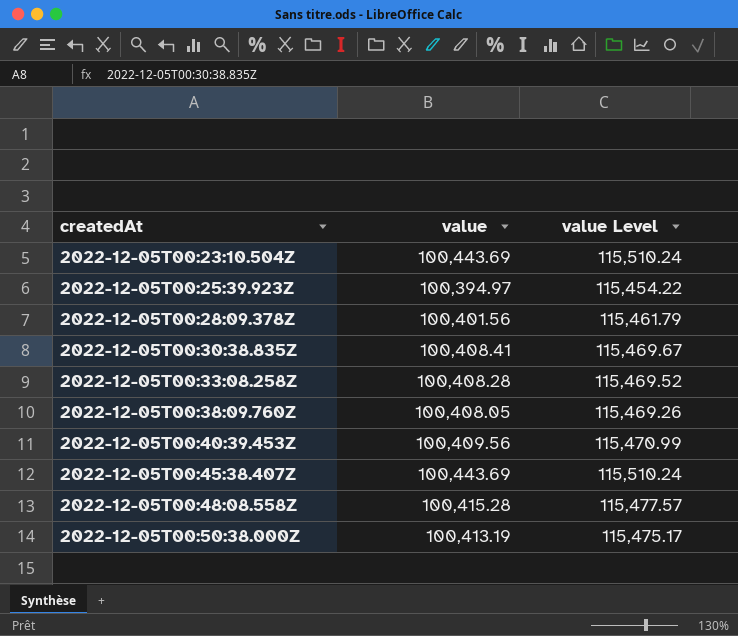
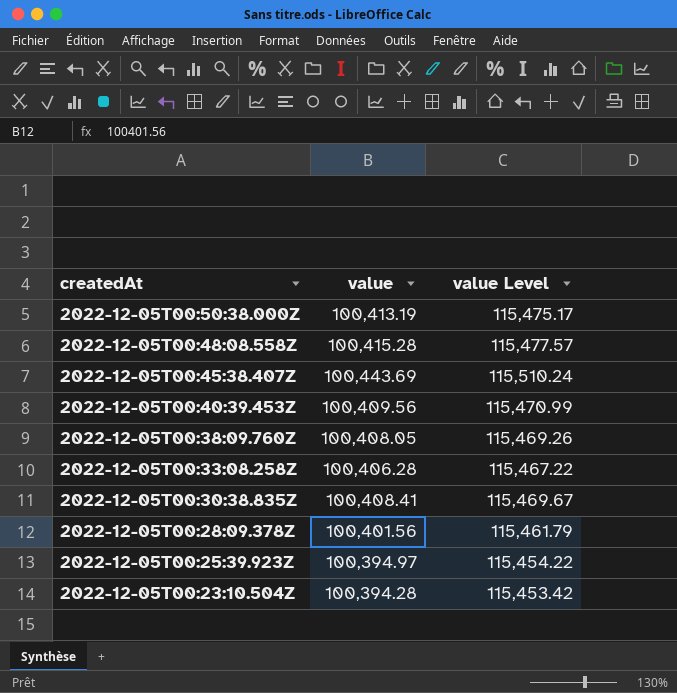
row order: createdAt ascending -> createdAt descending
2022-12-05T00:33:08.258Z | value: 100,408.28 -> 100,406.28
2022-12-05T00:33:08.258Z | value Level: 115,469.52 -> 115,467.22
2022-12-05T00:23:10.504Z | value: 100,443.69 -> 100,394.28
2022-12-05T00:23:10.504Z | value Level: 115,510.24 -> 115,453.42

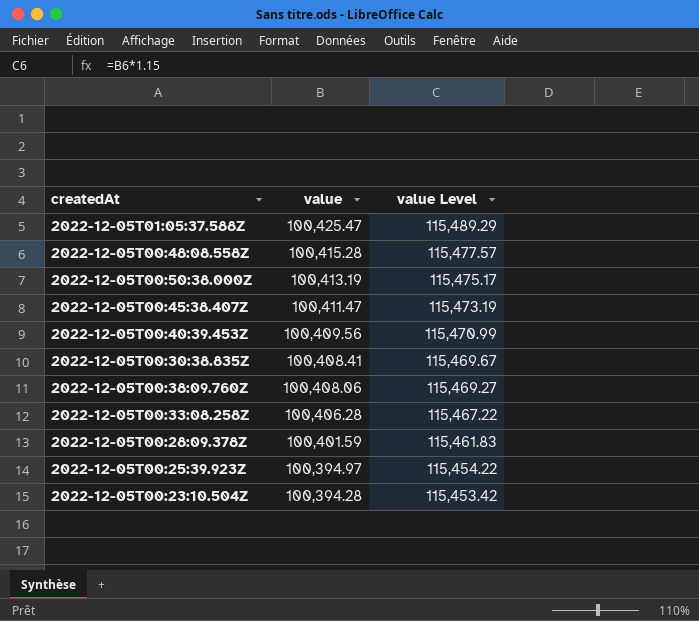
row order: createdAt descending -> value descending
row 2022-12-05T01:05:37.588Z: none -> 100,425.47 | 115,489.29
2022-12-05T00:45:38.407Z | value: 100,443.69 -> 100,411.47
2022-12-05T00:45:38.407Z | value Level: 115,510.24 -> 115,473.19
2022-12-05T00:38:09.760Z | value: 100,408.05 -> 100,408.06
2022-12-05T00:38:09.760Z | value Level: 115,469.26 -> 115,469.27
2022-12-05T00:28:09.378Z | value: 100,401.56 -> 100,401.59
2022-12-05T00:28:09.378Z | value Level: 115,461.79 -> 115,461.83

